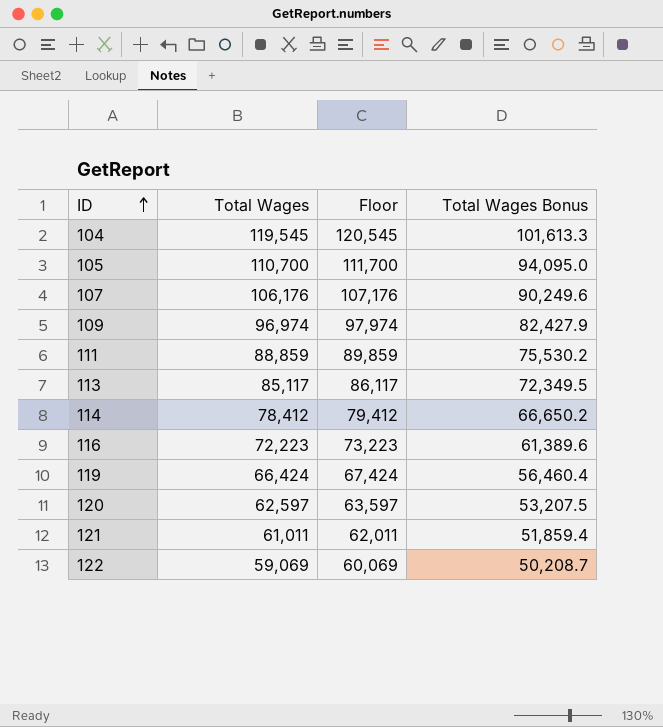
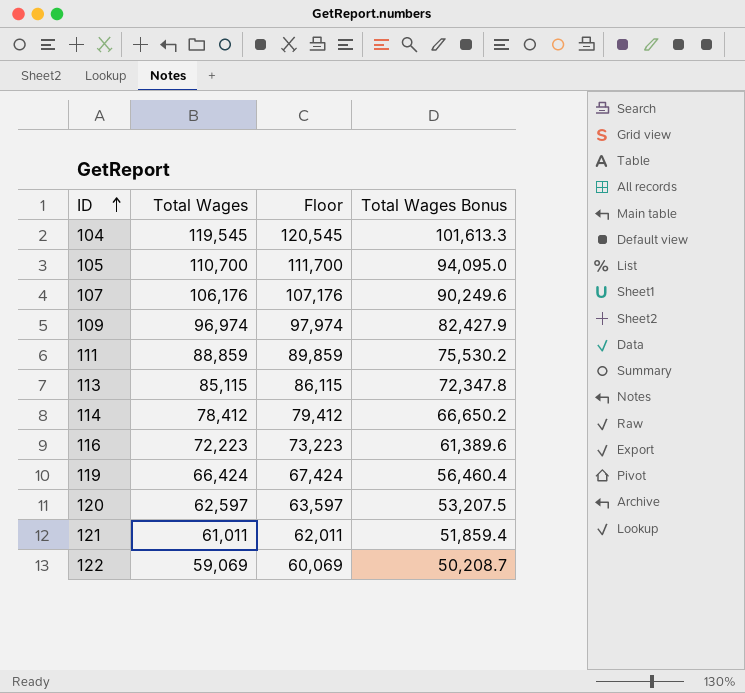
113 | Total Wages: 85,117 -> 85,115
113 | Floor: 86,117 -> 86,115
113 | Total Wages Bonus: 72,349.5 -> 72,347.8

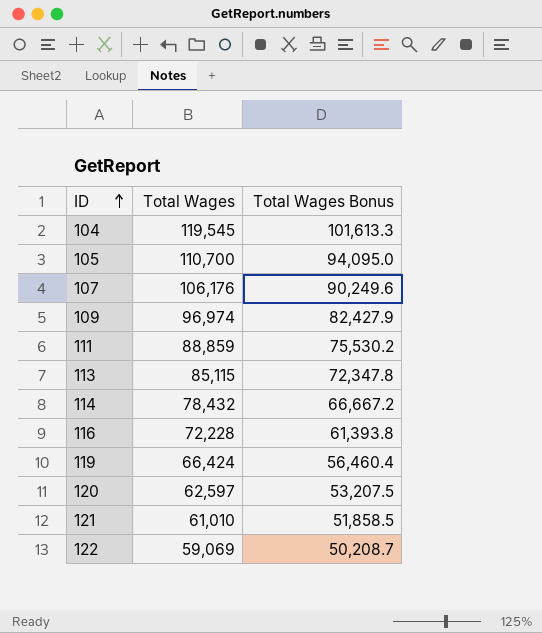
column Floor | formula: [Total Wages] + 1000 -> none
114 | Total Wages: 78,412 -> 78,432
114 | Total Wages Bonus: 66,650.2 -> 66,667.2
116 | Total Wages: 72,223 -> 72,228
116 | Total Wages Bonus: 61,389.6 -> 61,393.8
121 | Total Wages: 61,011 -> 61,010
121 | Total Wages Bonus: 51,859.4 -> 51,858.5

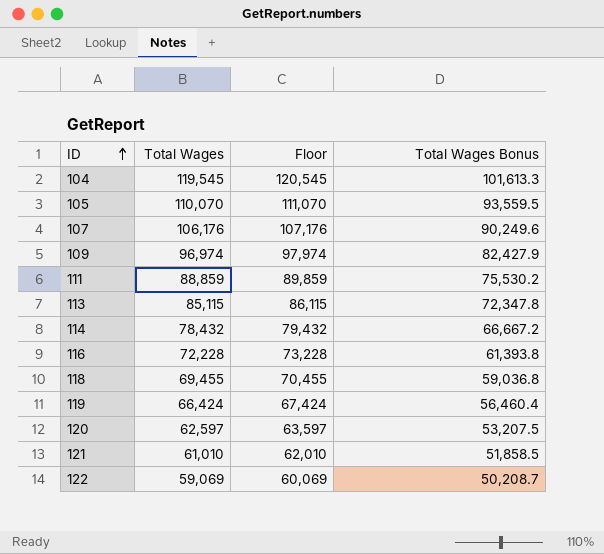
column Floor | formula: none -> [Total Wages] + 1000
105 | Total Wages: 110,700 -> 110,070
105 | Total Wages Bonus: 94,095.0 -> 93,559.5
row 118: none -> 69,455 | 70,455 | 59,036.8

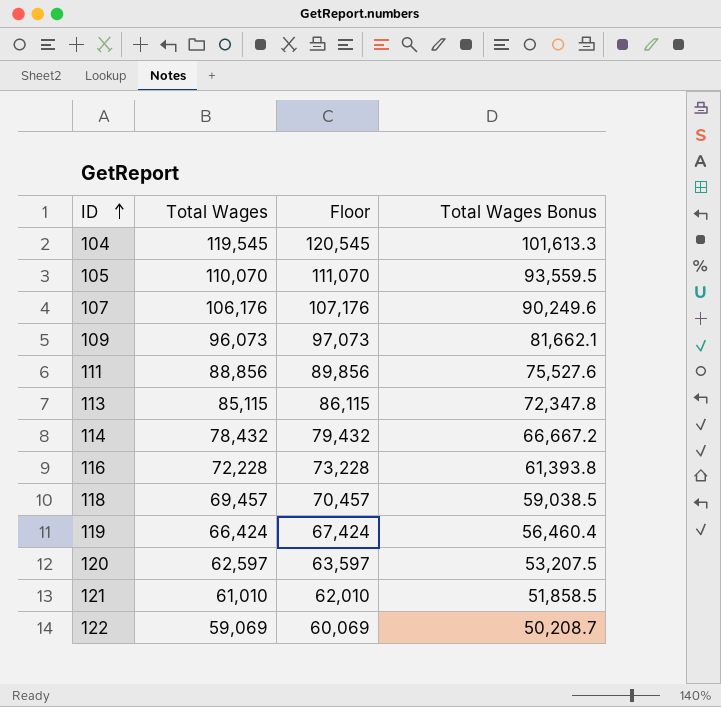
109 | Total Wages: 96,974 -> 96,073
109 | Floor: 97,974 -> 97,073
109 | Total Wages Bonus: 82,427.9 -> 81,662.1
111 | Total Wages: 88,859 -> 88,856
111 | Floor: 89,859 -> 89,856
111 | Total Wages Bonus: 75,530.2 -> 75,527.6
118 | Total Wages: 69,455 -> 69,457
118 | Floor: 70,455 -> 70,457
118 | Total Wages Bonus: 59,036.8 -> 59,038.5

